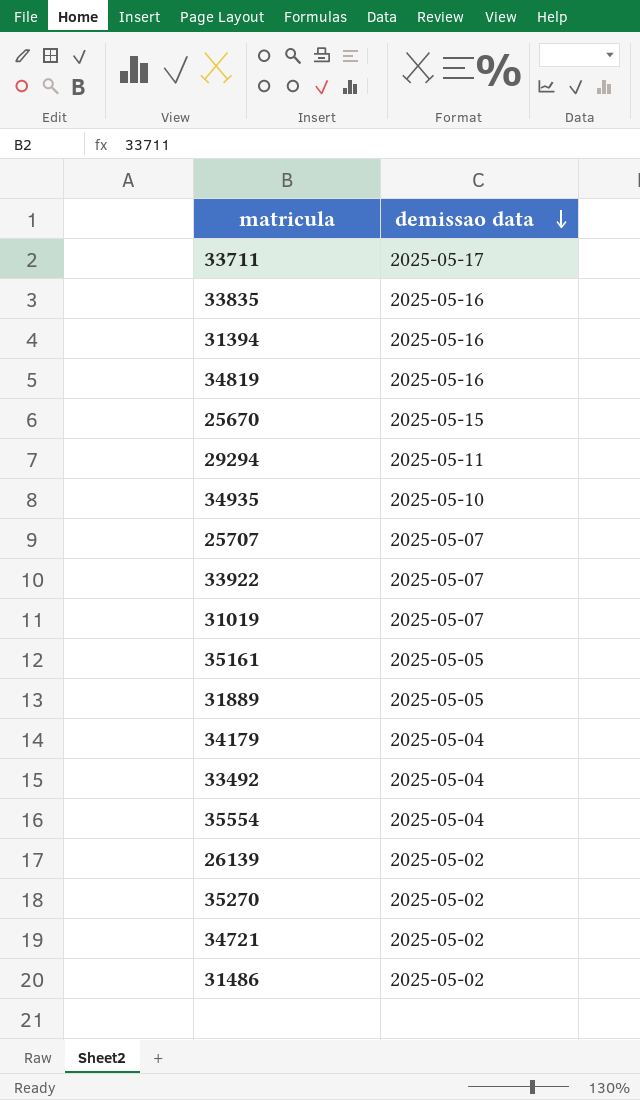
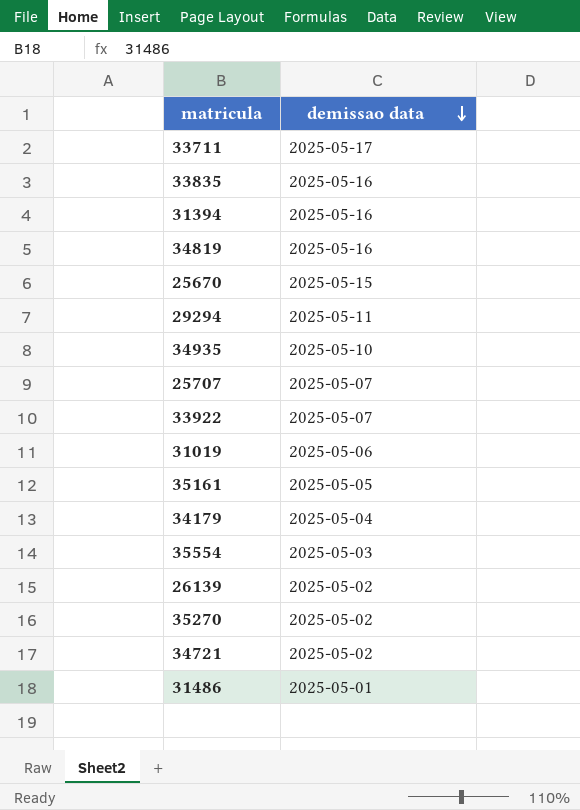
row 31889: 2025-05-05 -> none
row 33492: 2025-05-04 -> none
31019 | demissao data: 2025-05-07 -> 2025-05-06
35554 | demissao data: 2025-05-04 -> 2025-05-03
31486 | demissao data: 2025-05-02 -> 2025-05-01

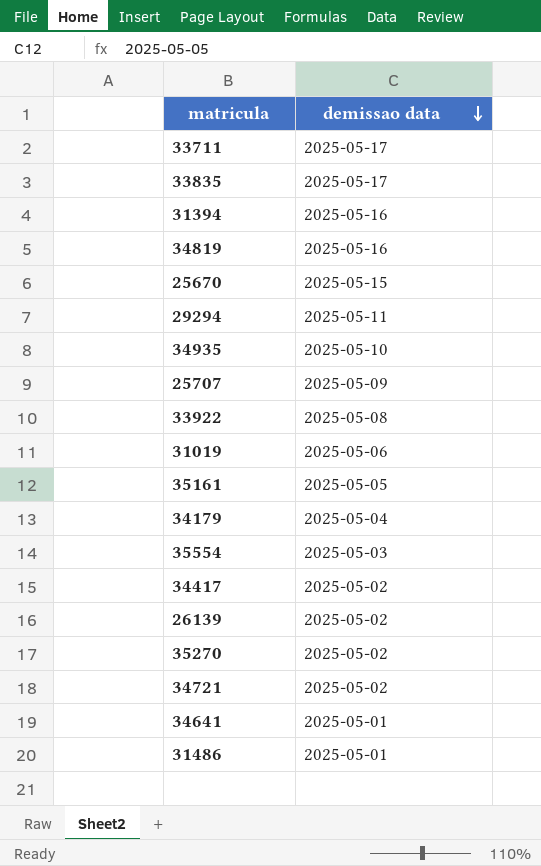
33835 | demissao data: 2025-05-16 -> 2025-05-17
25707 | demissao data: 2025-05-07 -> 2025-05-09
33922 | demissao data: 2025-05-07 -> 2025-05-08
row 34417: none -> 2025-05-02
row 34641: none -> 2025-05-01

